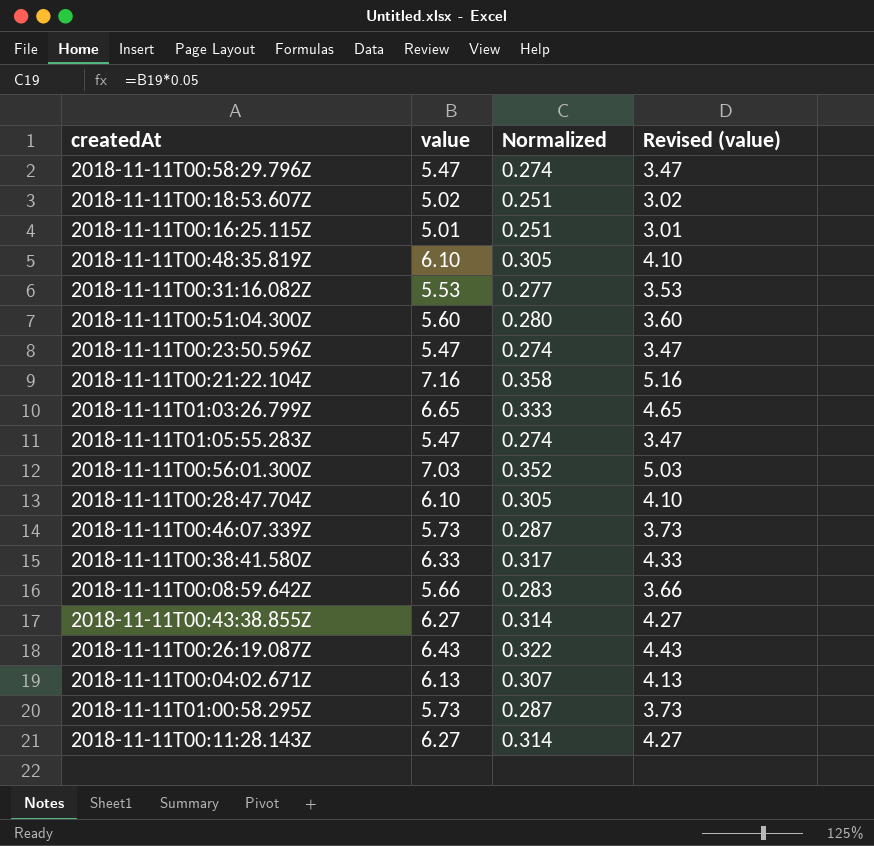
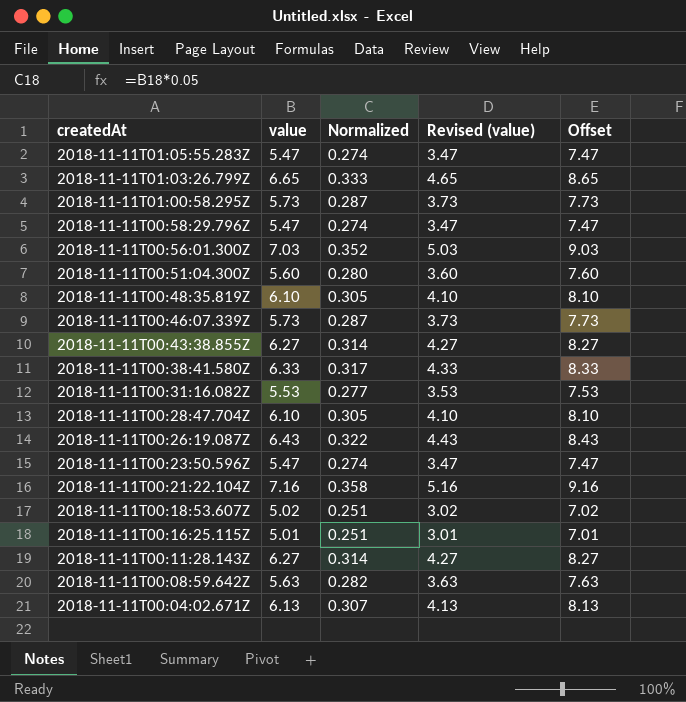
row order: none -> createdAt descending
column Offset | formula: none -> [value] + 2
2018-11-11T00:08:59.642Z | value: 5.66 -> 5.63
2018-11-11T00:08:59.642Z | Normalized: 0.283 -> 0.282
2018-11-11T00:08:59.642Z | Revised (value): 3.66 -> 3.63

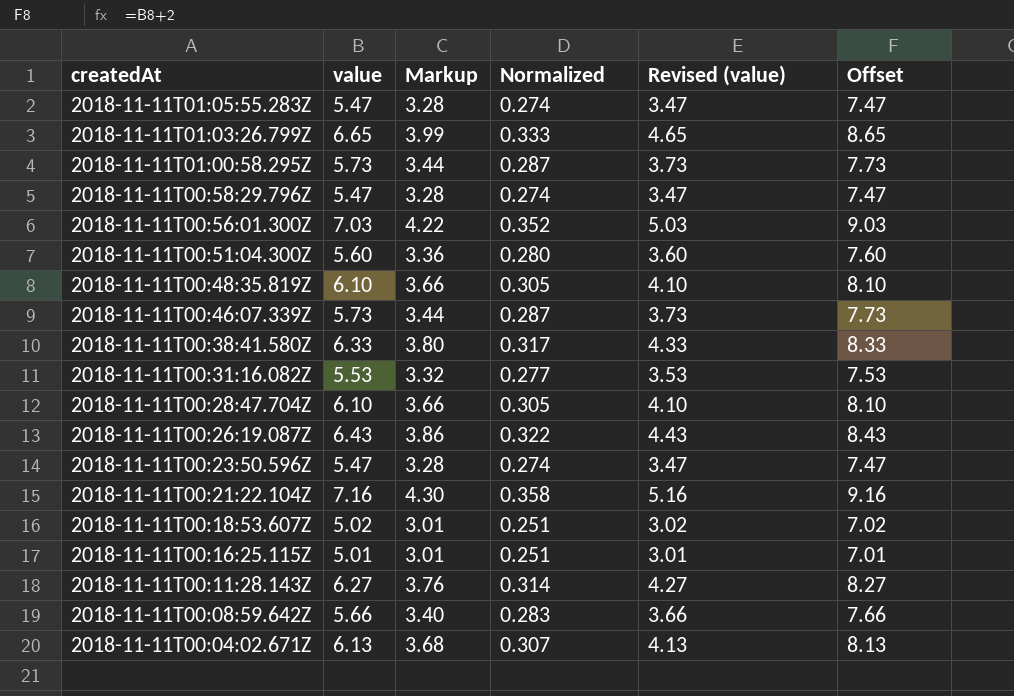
column Markup | formula: none -> [value] * 0.6
row 2018-11-11T00:43:38.855Z: 6.27 | 0.314 | 4.27 | 8.27 -> none
2018-11-11T00:08:59.642Z | value: 5.63 -> 5.66
2018-11-11T00:08:59.642Z | Normalized: 0.282 -> 0.283
2018-11-11T00:08:59.642Z | Revised (value): 3.63 -> 3.66
2018-11-11T00:08:59.642Z | Offset: 7.63 -> 7.66

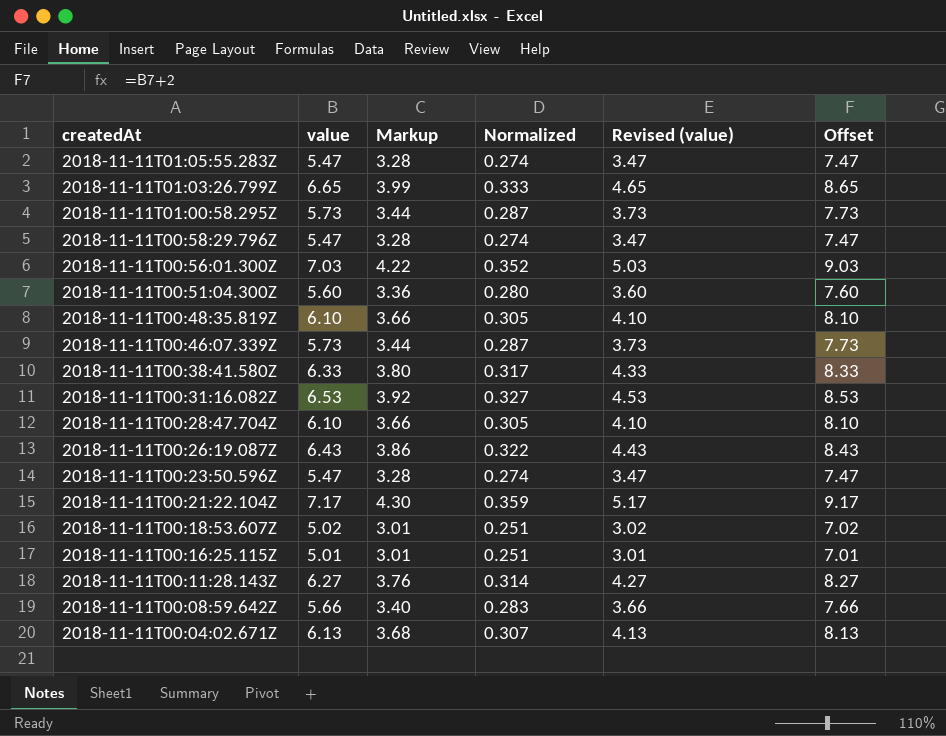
2018-11-11T00:31:16.082Z | value: 5.53 -> 6.53
2018-11-11T00:31:16.082Z | Markup: 3.32 -> 3.92
2018-11-11T00:31:16.082Z | Normalized: 0.277 -> 0.327
2018-11-11T00:31:16.082Z | Revised (value): 3.53 -> 4.53
2018-11-11T00:31:16.082Z | Offset: 7.53 -> 8.53
2018-11-11T00:21:22.104Z | value: 7.16 -> 7.17
2018-11-11T00:21:22.104Z | Normalized: 0.358 -> 0.359
2018-11-11T00:21:22.104Z | Revised (value): 5.16 -> 5.17
2018-11-11T00:21:22.104Z | Offset: 9.16 -> 9.17

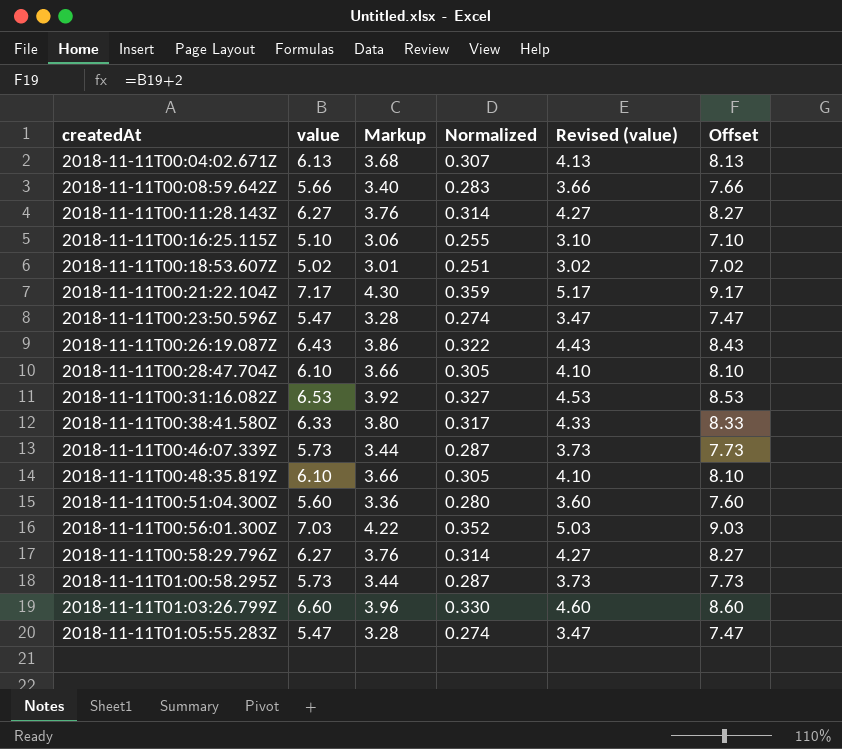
row order: createdAt descending -> createdAt ascending
2018-11-11T00:16:25.115Z | value: 5.01 -> 5.10
2018-11-11T00:16:25.115Z | Markup: 3.01 -> 3.06
2018-11-11T00:16:25.115Z | Normalized: 0.251 -> 0.255
2018-11-11T00:16:25.115Z | Revised (value): 3.01 -> 3.10
2018-11-11T00:16:25.115Z | Offset: 7.01 -> 7.10
2018-11-11T00:58:29.796Z | value: 5.47 -> 6.27
2018-11-11T00:58:29.796Z | Markup: 3.28 -> 3.76
2018-11-11T00:58:29.796Z | Normalized: 0.274 -> 0.314
2018-11-11T00:58:29.796Z | Revised (value): 3.47 -> 4.27
2018-11-11T00:58:29.796Z | Offset: 7.47 -> 8.27
2018-11-11T01:03:26.799Z | value: 6.65 -> 6.60
2018-11-11T01:03:26.799Z | Markup: 3.99 -> 3.96
2018-11-11T01:03:26.799Z | Normalized: 0.333 -> 0.330
2018-11-11T01:03:26.799Z | Revised (value): 4.65 -> 4.60
2018-11-11T01:03:26.799Z | Offset: 8.65 -> 8.60

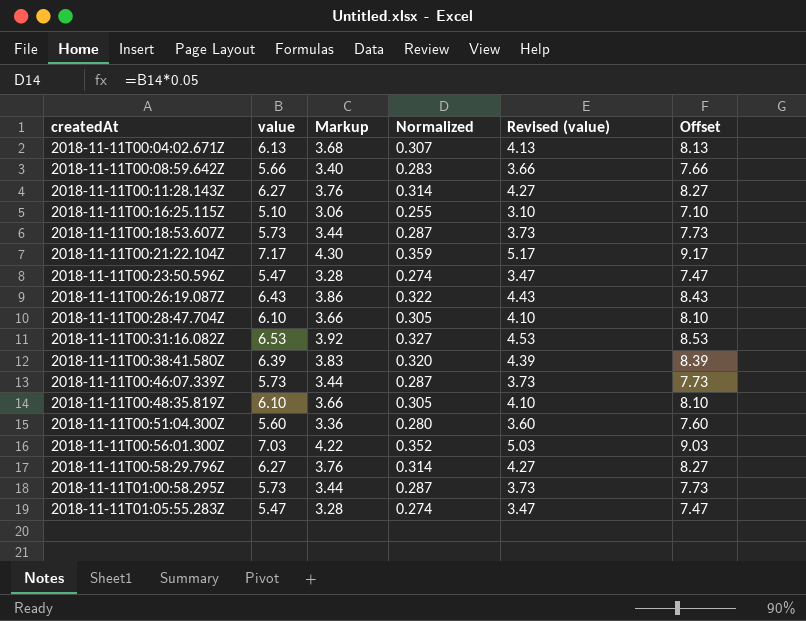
row 2018-11-11T01:03:26.799Z: 6.60 | 3.96 | 0.330 | 4.60 | 8.60 -> none
2018-11-11T00:18:53.607Z | value: 5.02 -> 5.73
2018-11-11T00:18:53.607Z | Markup: 3.01 -> 3.44
2018-11-11T00:18:53.607Z | Normalized: 0.251 -> 0.287
2018-11-11T00:18:53.607Z | Revised (value): 3.02 -> 3.73
2018-11-11T00:18:53.607Z | Offset: 7.02 -> 7.73
2018-11-11T00:38:41.580Z | value: 6.33 -> 6.39
2018-11-11T00:38:41.580Z | Markup: 3.80 -> 3.83
2018-11-11T00:38:41.580Z | Normalized: 0.317 -> 0.320
2018-11-11T00:38:41.580Z | Revised (value): 4.33 -> 4.39
2018-11-11T00:38:41.580Z | Offset: 8.33 -> 8.39

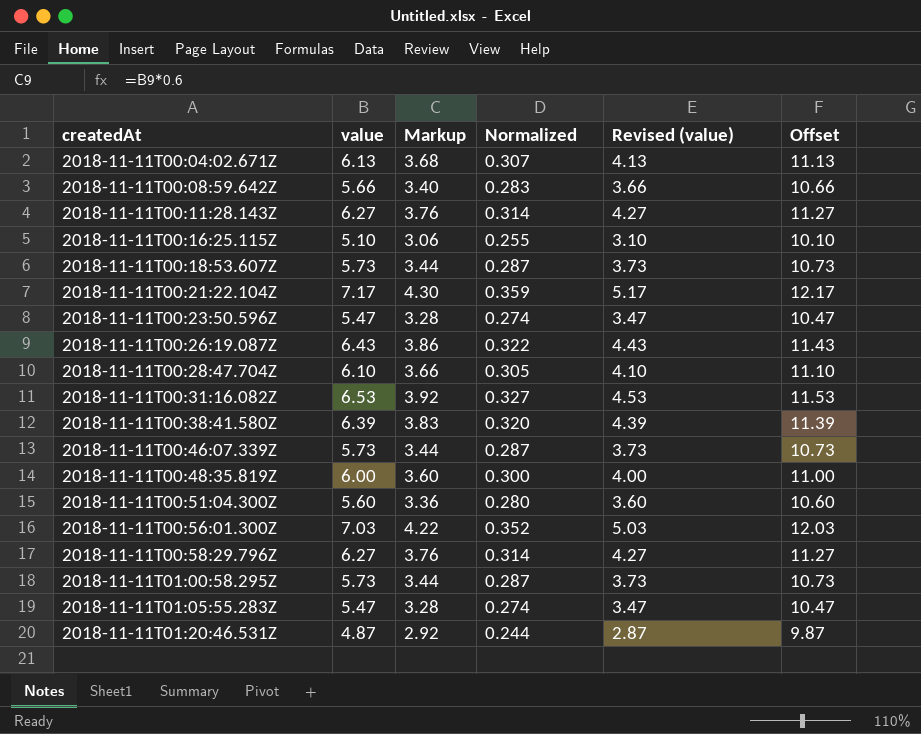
column Offset | formula: [value] + 2 -> [value] + 5
2018-11-11T00:48:35.819Z | value: 6.10 -> 6.00
2018-11-11T00:48:35.819Z | Markup: 3.66 -> 3.60
2018-11-11T00:48:35.819Z | Normalized: 0.305 -> 0.300
2018-11-11T00:48:35.819Z | Revised (value): 4.10 -> 4.00
row 2018-11-11T01:20:46.531Z: none -> 4.87 | 2.92 | 0.244 | 2.87 | 9.87

